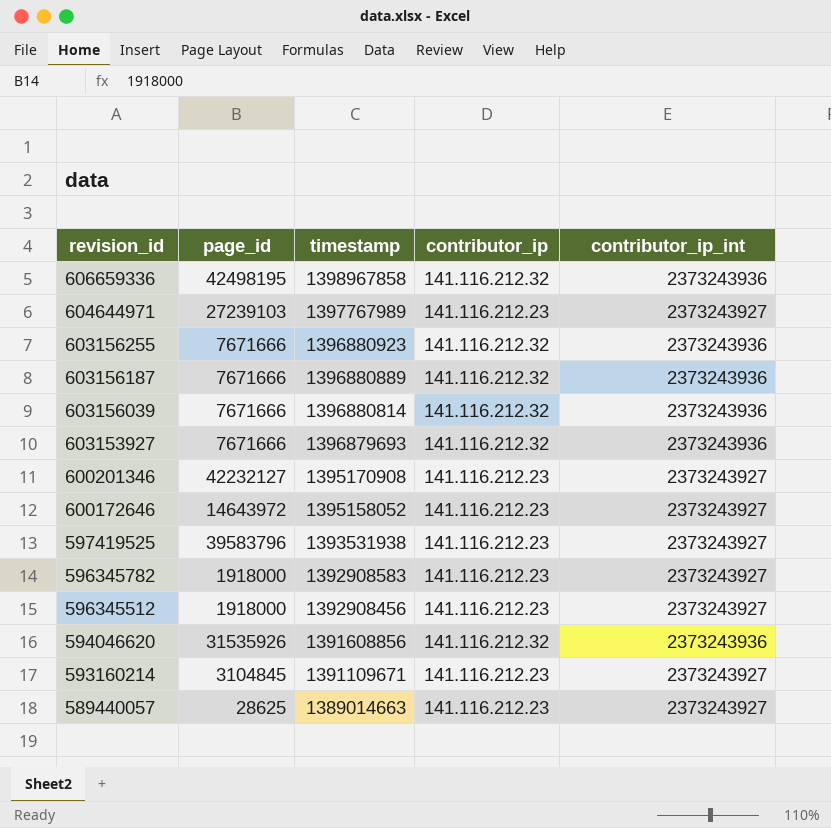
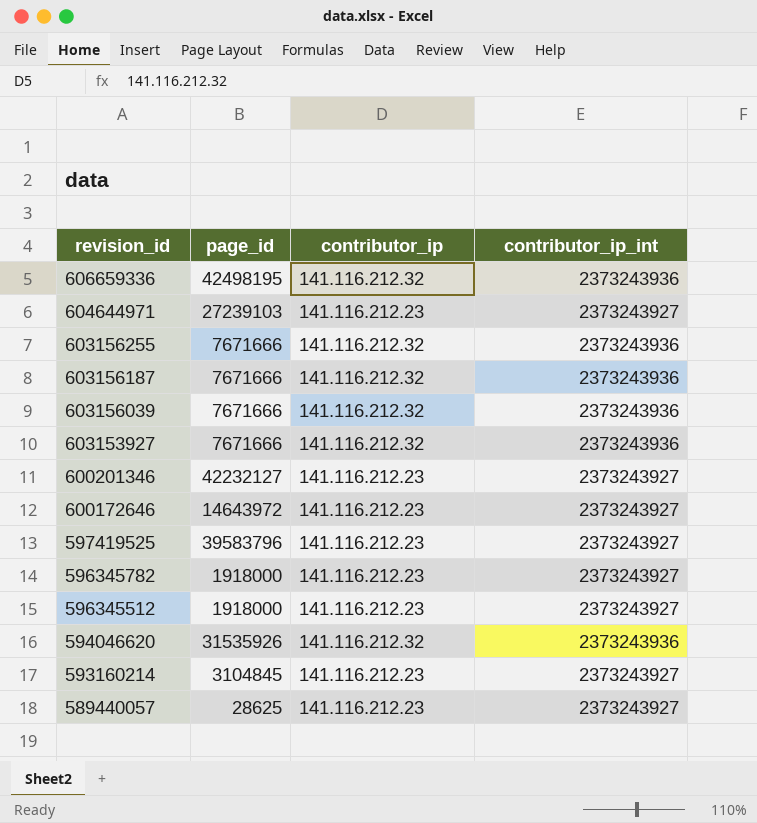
column timestamp | position: 3 -> none

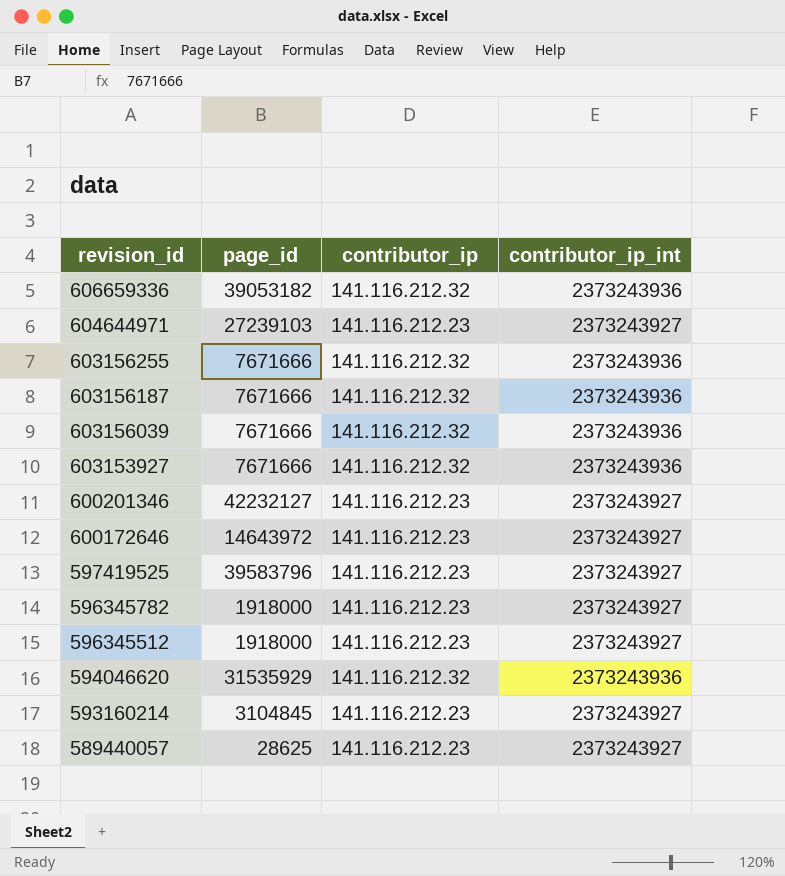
606659336 | page_id: 42498195 -> 39053182
594046620 | page_id: 31535926 -> 31535929

